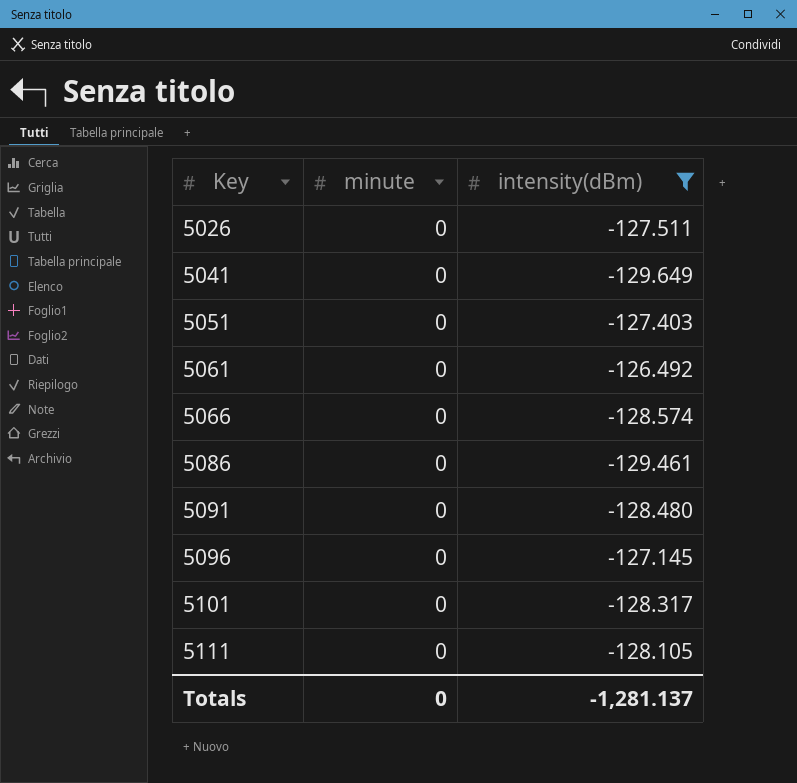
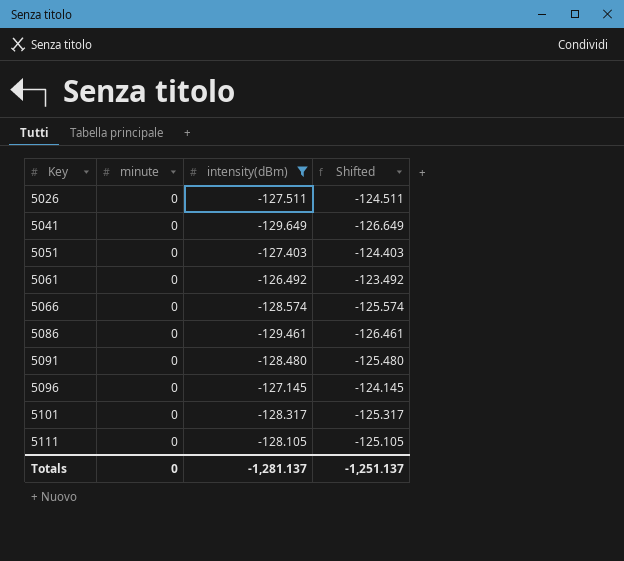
column Shifted | formula: none -> [intensity(dBm)] + 3

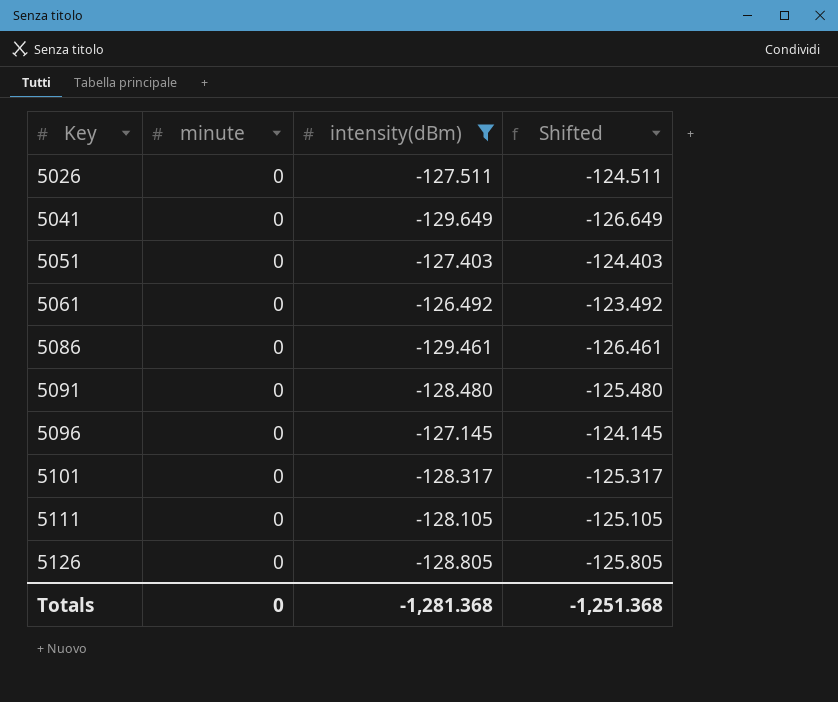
row 5066: 0 | -128.574 | -125.574 -> none
row 5126: none -> 0 | -128.805 | -125.805
Totals | intensity(dBm): -1,281.137 -> -1,281.368
Totals | Shifted: -1,251.137 -> -1,251.368

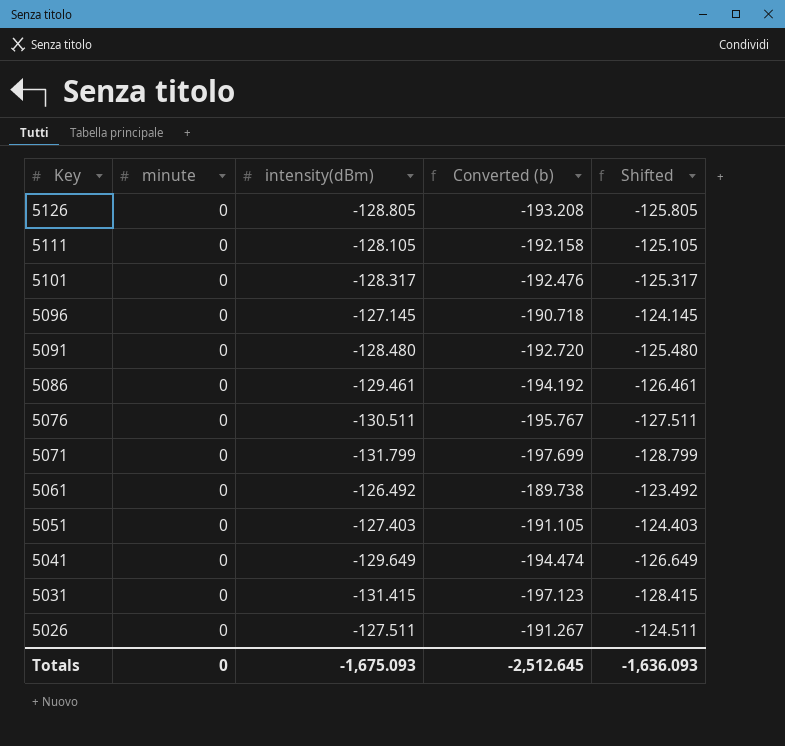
filter: intensity(dBm) >= -129.649 -> none
row order: Key ascending -> Key descending
column Converted (b) | formula: none -> [intensity(dBm)] * 1.5
Totals | intensity(dBm): -1,281.368 -> -1,675.093
Totals | Shifted: -1,251.368 -> -1,636.093

